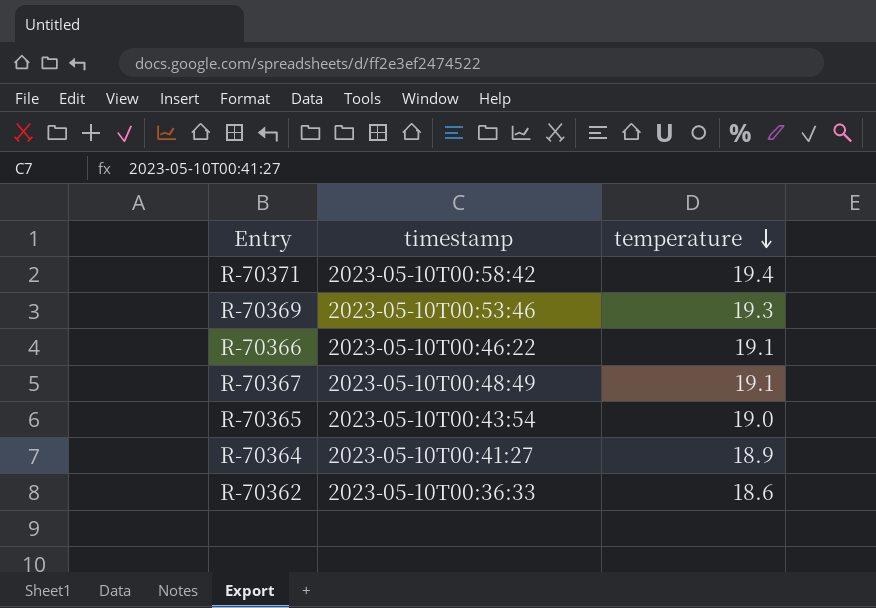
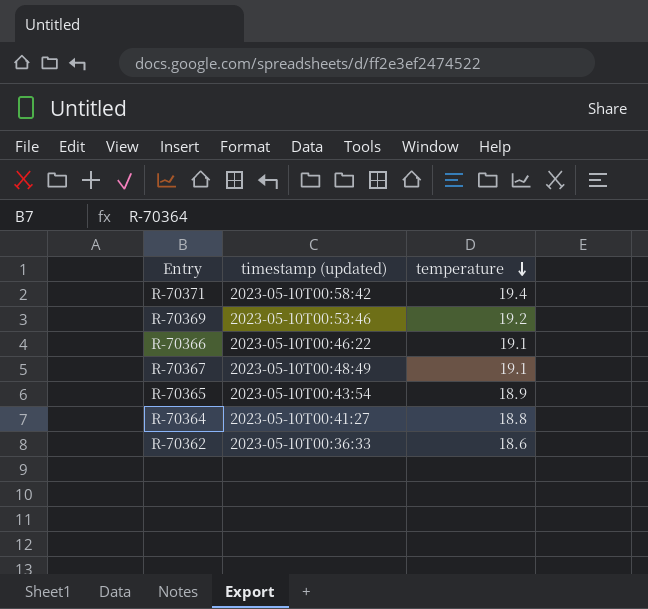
column name: timestamp -> timestamp (updated)
R-70369 | temperature: 19.3 -> 19.2
R-70365 | temperature: 19.0 -> 18.9
R-70364 | temperature: 18.9 -> 18.8

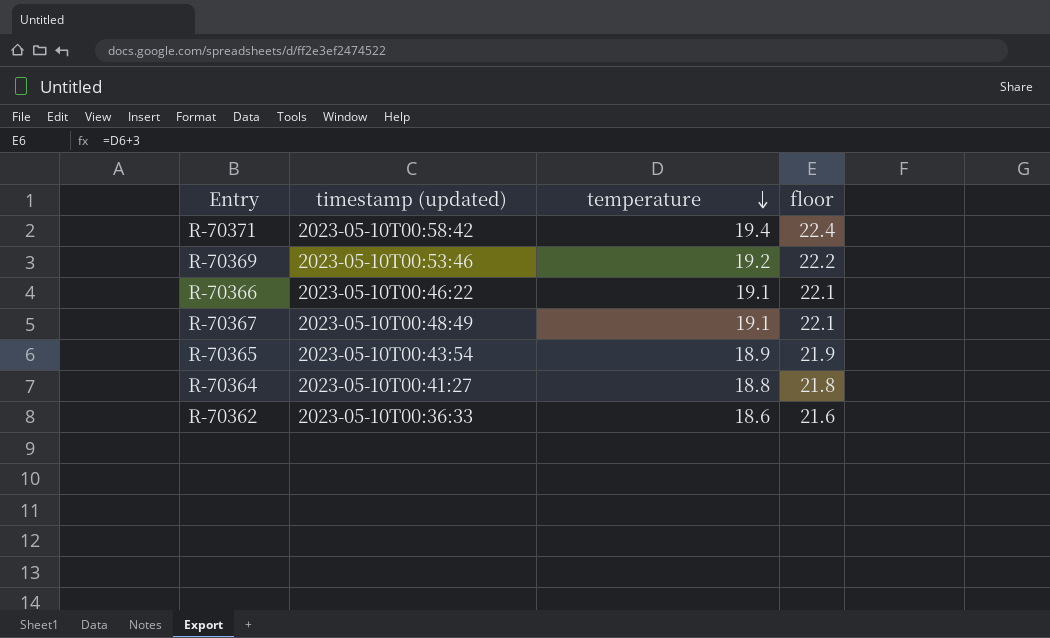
column floor | formula: none -> [temperature] + 3

